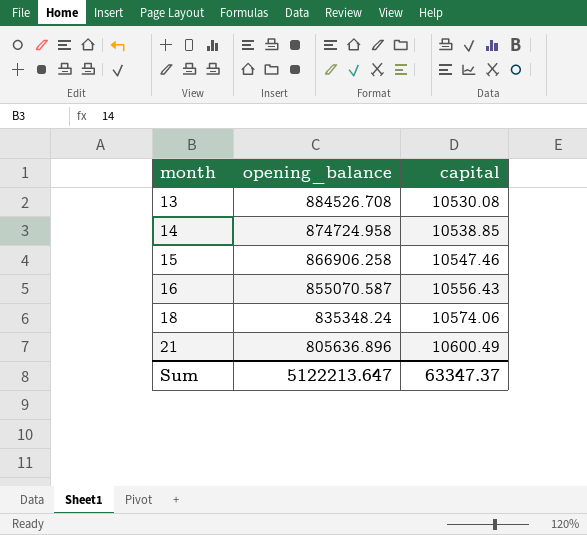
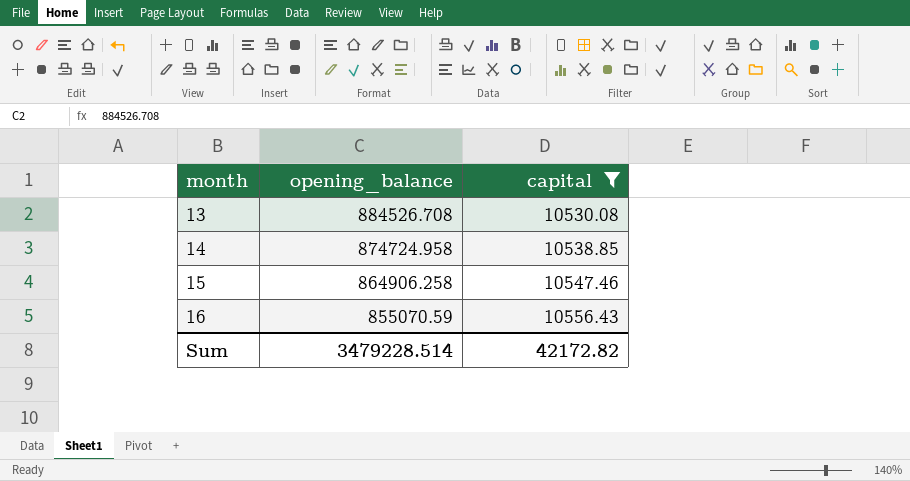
filter: none -> capital <= 10556.43
15 | opening_balance: 866906.258 -> 864906.258
16 | opening_balance: 855070.587 -> 855070.59
Sum | opening_balance: 5122213.647 -> 3479228.514
Sum | capital: 63347.37 -> 42172.82

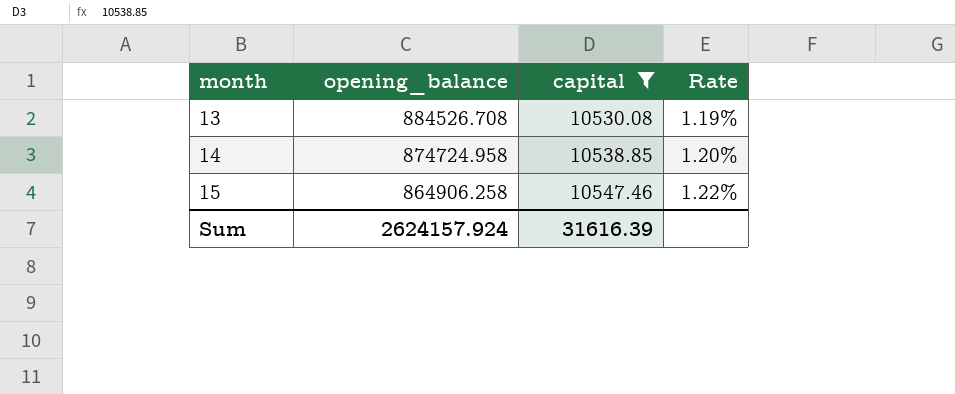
column Rate | formula: none -> [capital] / [opening_balance]
row 16: 855070.59 | 10556.43 -> none
Sum | opening_balance: 3479228.514 -> 2624157.924
Sum | capital: 42172.82 -> 31616.39

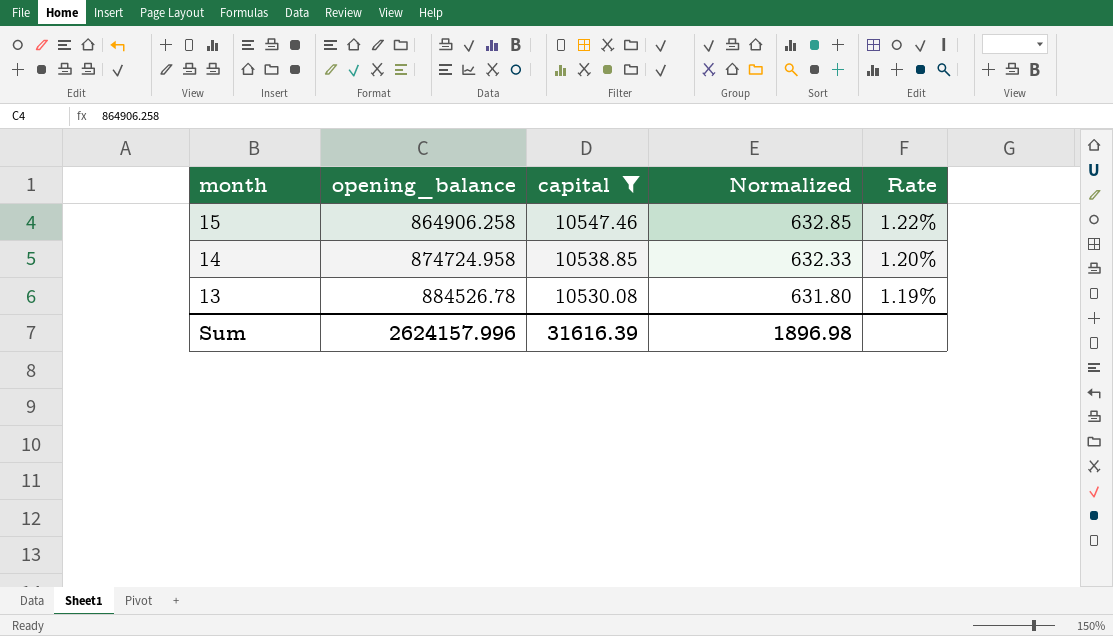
row order: month ascending -> month descending
column Normalized | formula: none -> [capital] * 0.06
13 | opening_balance: 884526.708 -> 884526.78
Sum | opening_balance: 2624157.924 -> 2624157.996

